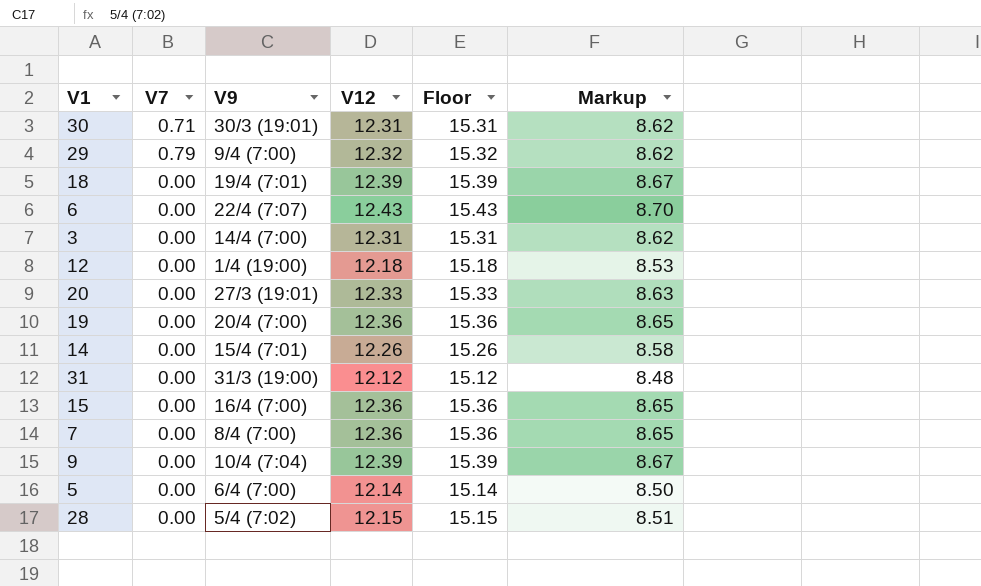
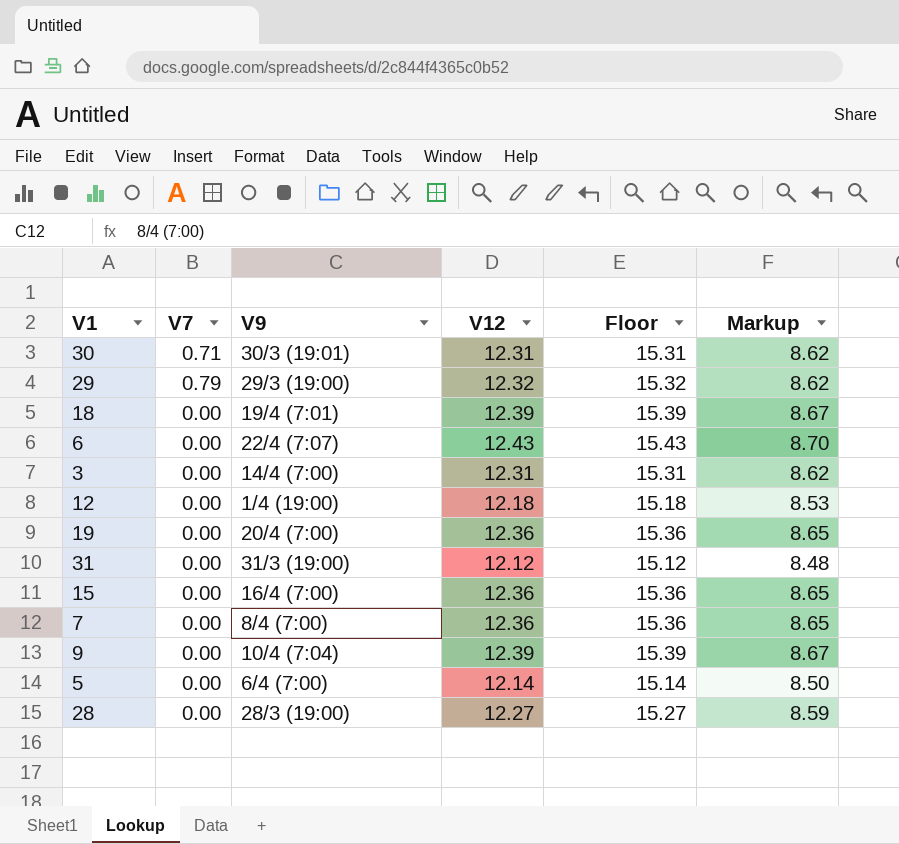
row 20: 0.00 | 27/3 (19:01) | 12.33 | 15.33 | 8.63 -> none
row 14: 0.00 | 15/4 (7:01) | 12.26 | 15.26 | 8.58 -> none
29 | V9: 9/4 (7:00) -> 29/3 (19:00)
28 | V9: 5/4 (7:02) -> 28/3 (19:00)
28 | V12: 12.15 -> 12.27
28 | Floor: 15.15 -> 15.27
28 | Markup: 8.51 -> 8.59

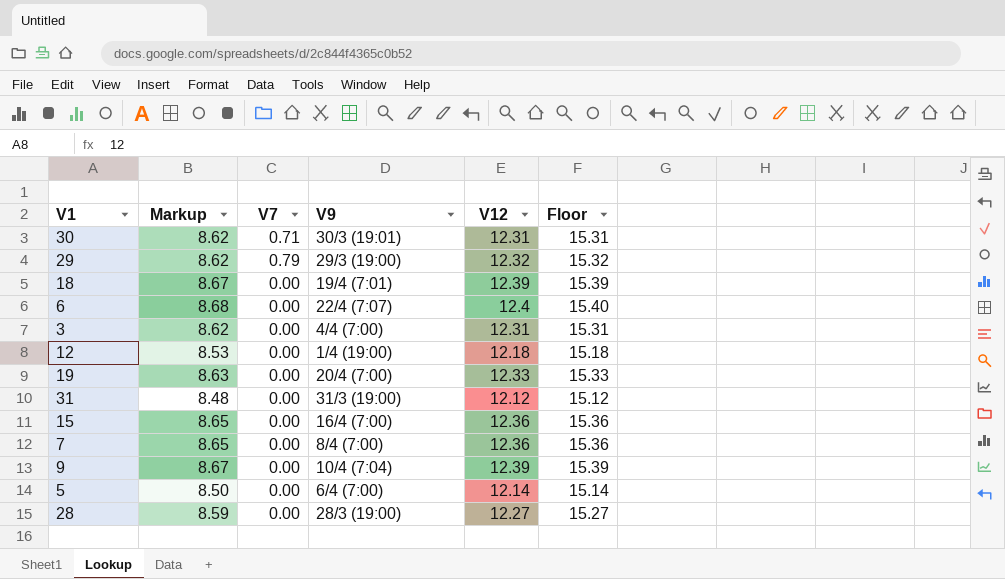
column Markup | position: 6 -> 2
6 | Markup: 8.70 -> 8.68
6 | V12: 12.43 -> 12.4
6 | Floor: 15.43 -> 15.40
3 | V9: 14/4 (7:00) -> 4/4 (7:00)
19 | Markup: 8.65 -> 8.63
19 | V12: 12.36 -> 12.33
19 | Floor: 15.36 -> 15.33

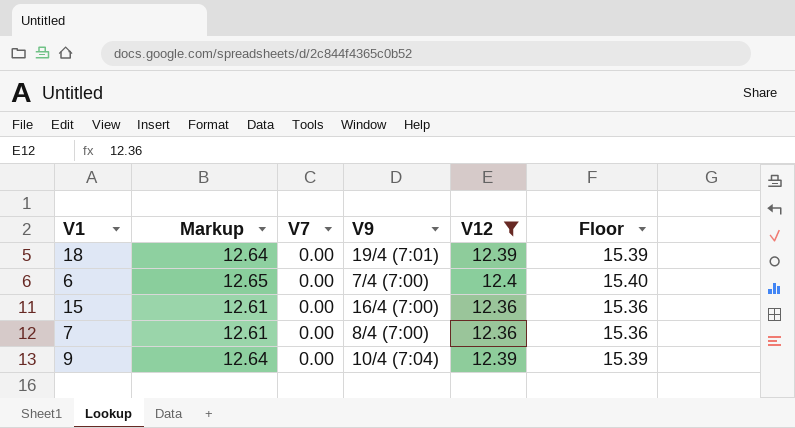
filter: none -> V12 >= 12.36
column Markup | formula: [V12] * 0.7 -> [V12] * 1.02
6 | V9: 22/4 (7:07) -> 7/4 (7:00)

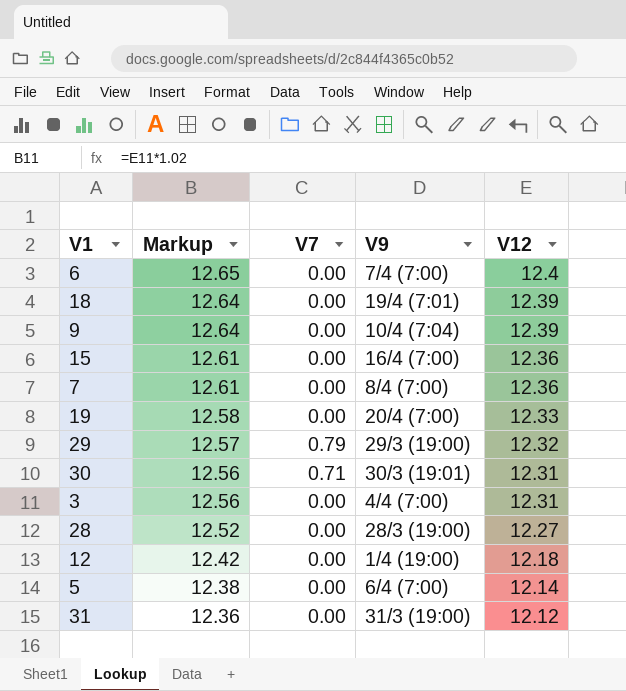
filter: V12 >= 12.36 -> none
row order: none -> Markup descending
column Floor | formula: [V12] + 3 -> none

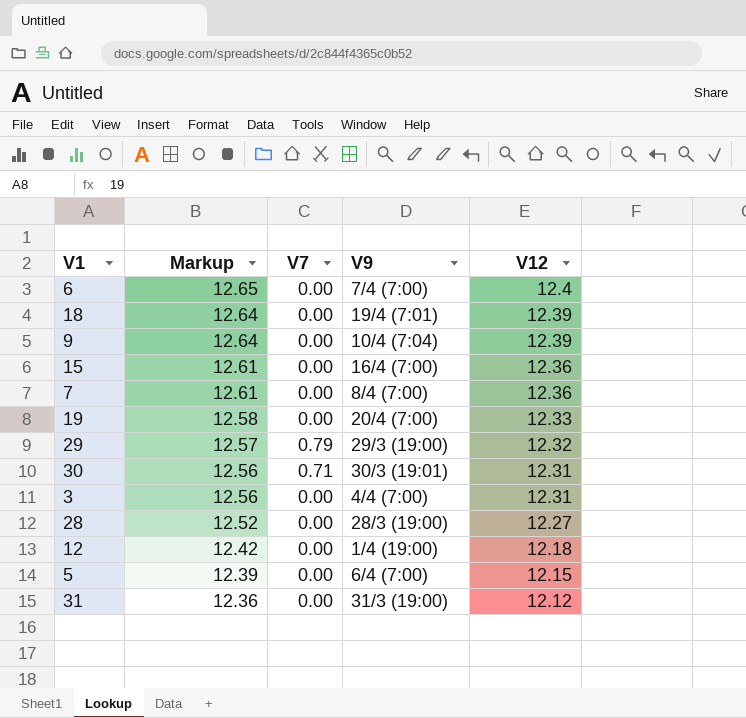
5 | Markup: 12.38 -> 12.39
5 | V12: 12.14 -> 12.15

